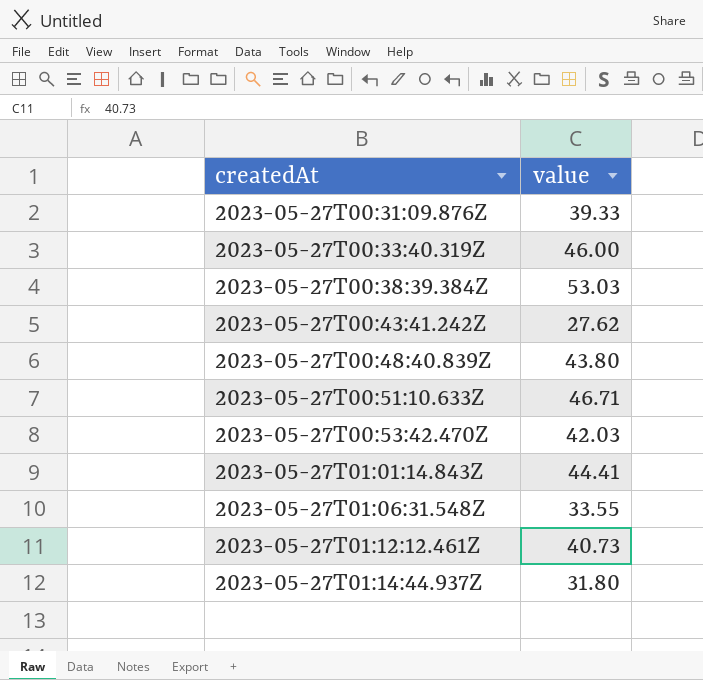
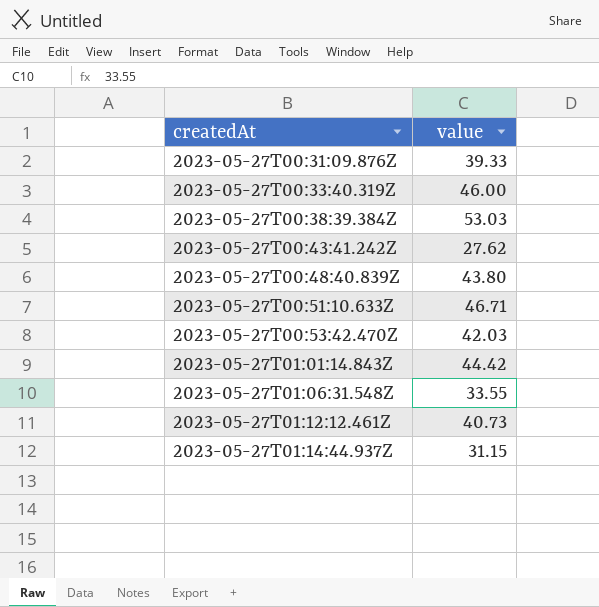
2023-05-27T01:01:14.843Z | value: 44.41 -> 44.42
2023-05-27T01:14:44.937Z | value: 31.80 -> 31.15

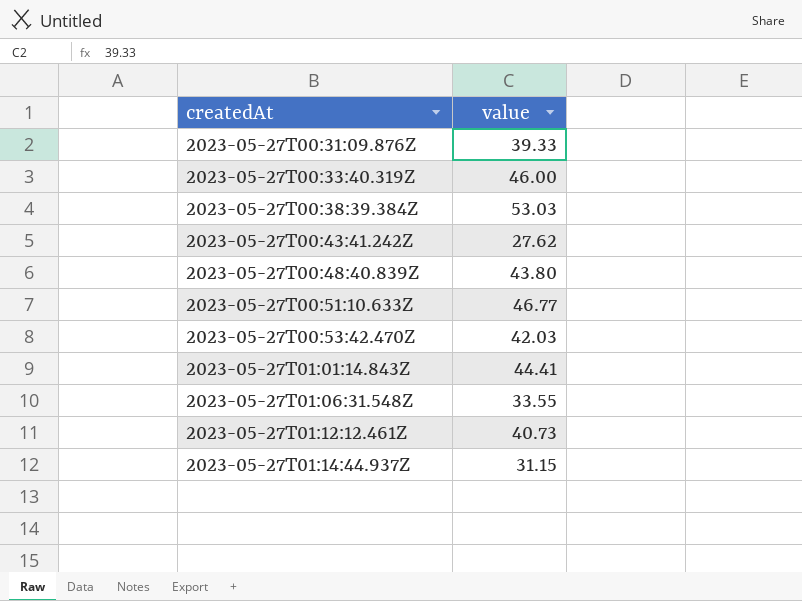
2023-05-27T00:51:10.633Z | value: 46.71 -> 46.77
2023-05-27T01:01:14.843Z | value: 44.42 -> 44.41

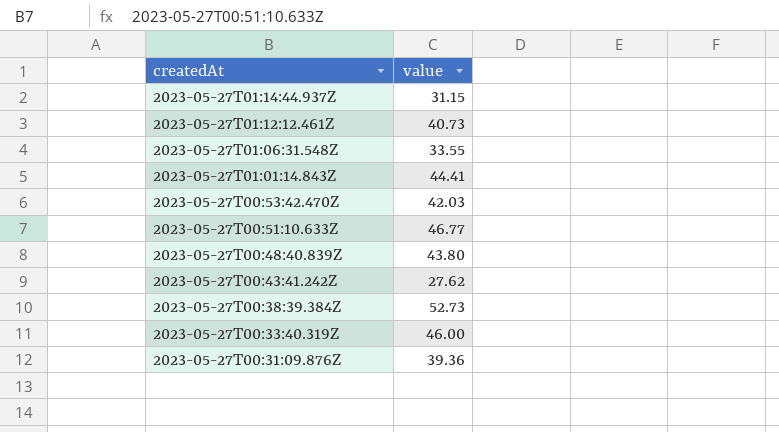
row order: createdAt ascending -> createdAt descending
2023-05-27T00:38:39.384Z | value: 53.03 -> 52.73
2023-05-27T00:31:09.876Z | value: 39.33 -> 39.36

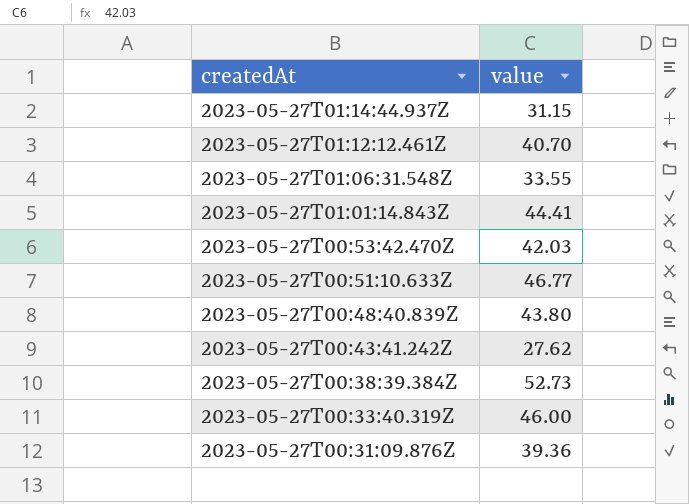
2023-05-27T01:12:12.461Z | value: 40.73 -> 40.70

